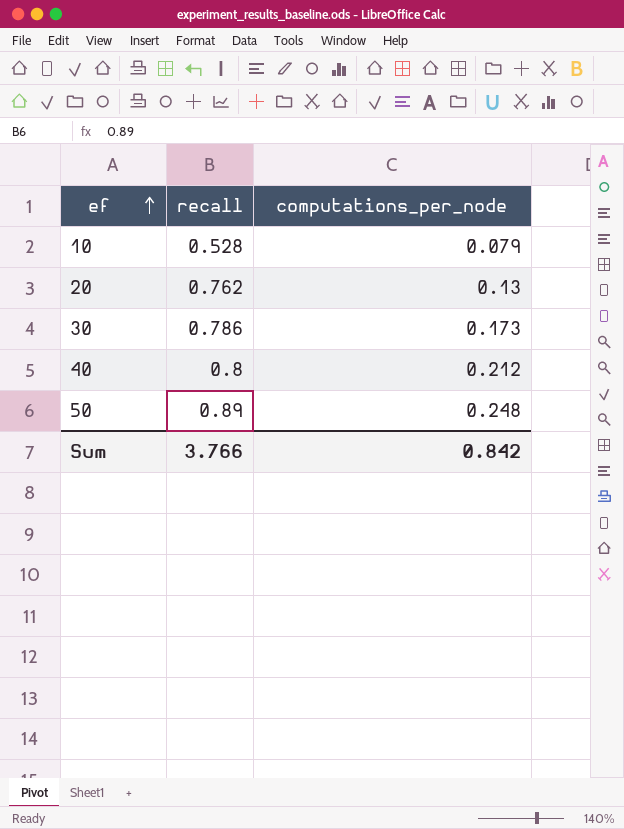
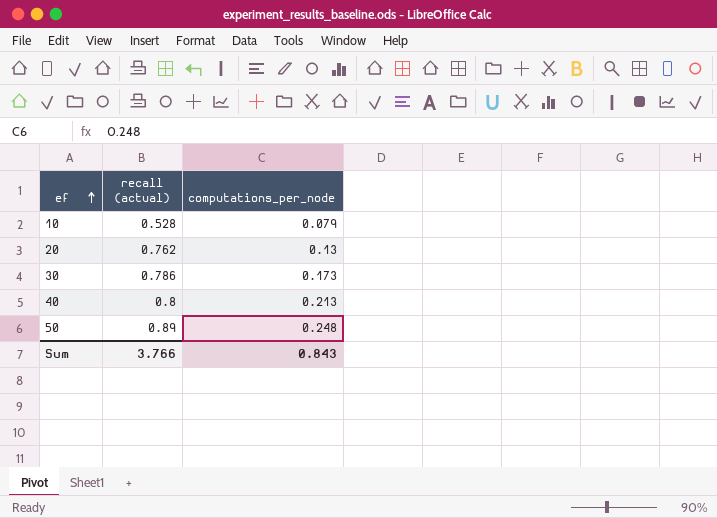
column name: recall -> recall (actual)
40 | computations_per_node: 0.212 -> 0.213
Sum | computations_per_node: 0.842 -> 0.843

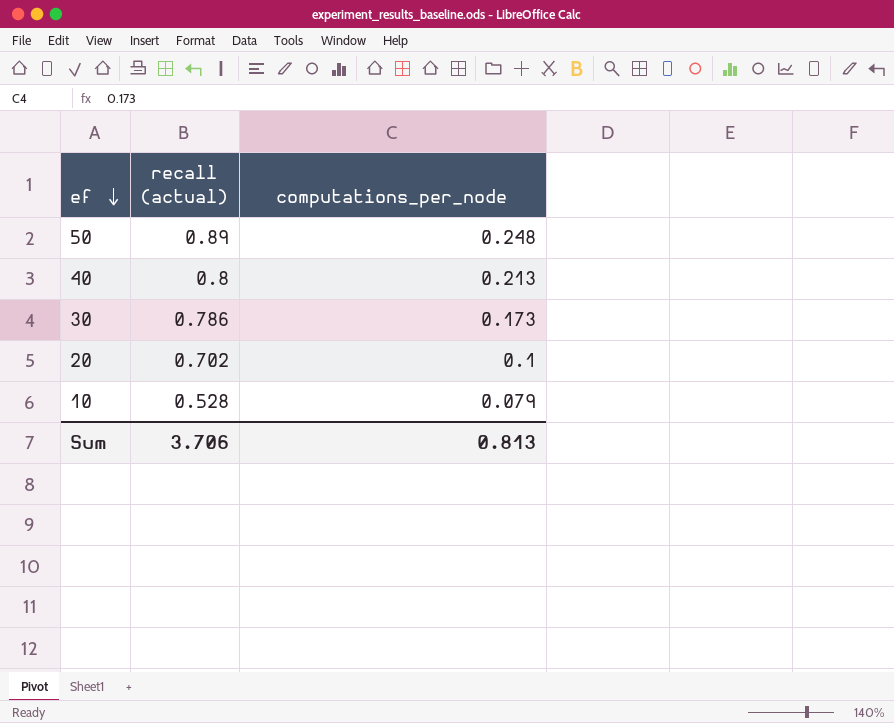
row order: ef ascending -> ef descending
20 | recall (actual): 0.762 -> 0.702
20 | computations_per_node: 0.13 -> 0.1
Sum | recall (actual): 3.766 -> 3.706
Sum | computations_per_node: 0.843 -> 0.813

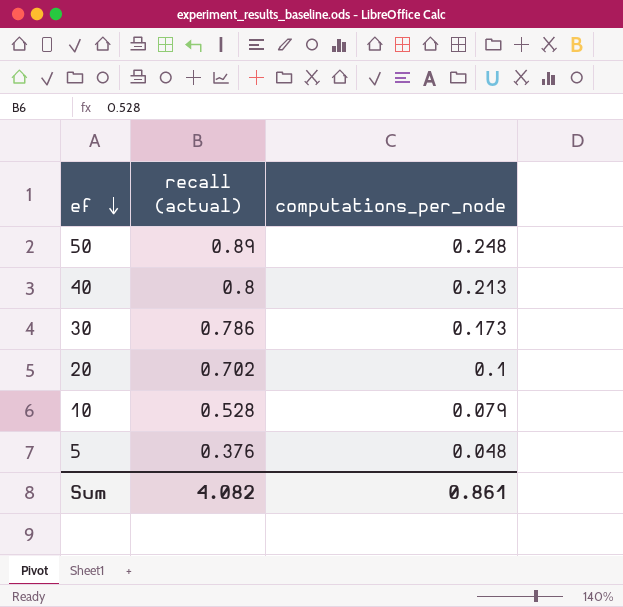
row 5: none -> 0.376 | 0.048
Sum | recall (actual): 3.706 -> 4.082
Sum | computations_per_node: 0.813 -> 0.861

